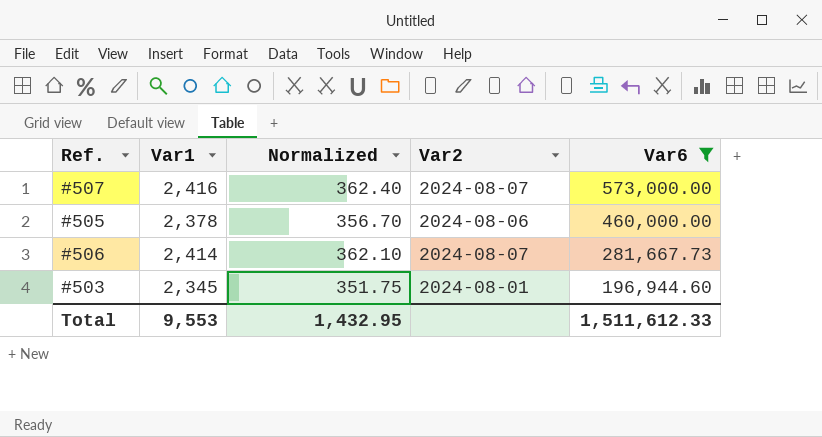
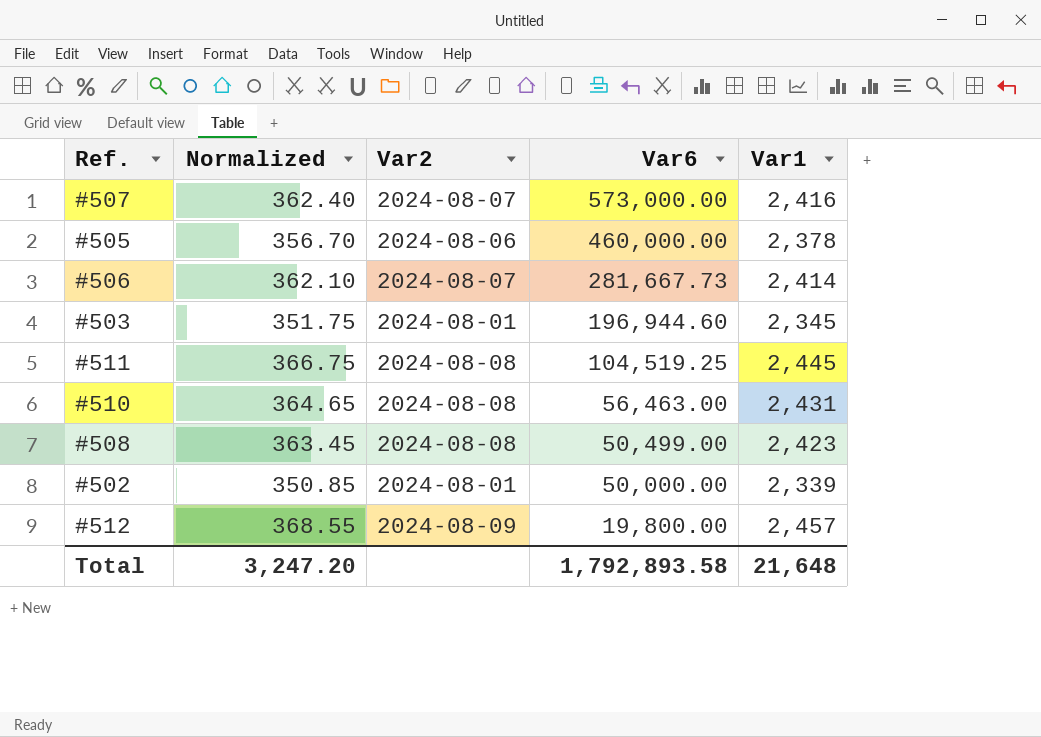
filter: Var6 >= 196,944.60 -> none
column Var1 | position: 2 -> 5
Total | Normalized: 1,432.95 -> 3,247.20
Total | Var6: 1,511,612.33 -> 1,792,893.58
Total | Var1: 9,553 -> 21,648

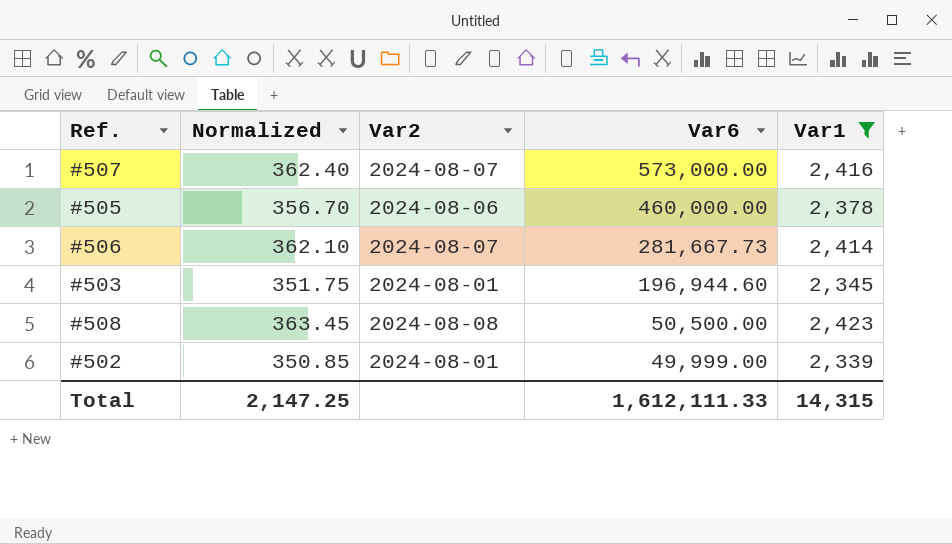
filter: none -> Var1 <= 2,423
#508 | Var6: 50,499.00 -> 50,500.00
#502 | Var6: 50,000.00 -> 49,999.00
Total | Normalized: 3,247.20 -> 2,147.25
Total | Var6: 1,792,893.58 -> 1,612,111.33
Total | Var1: 21,648 -> 14,315

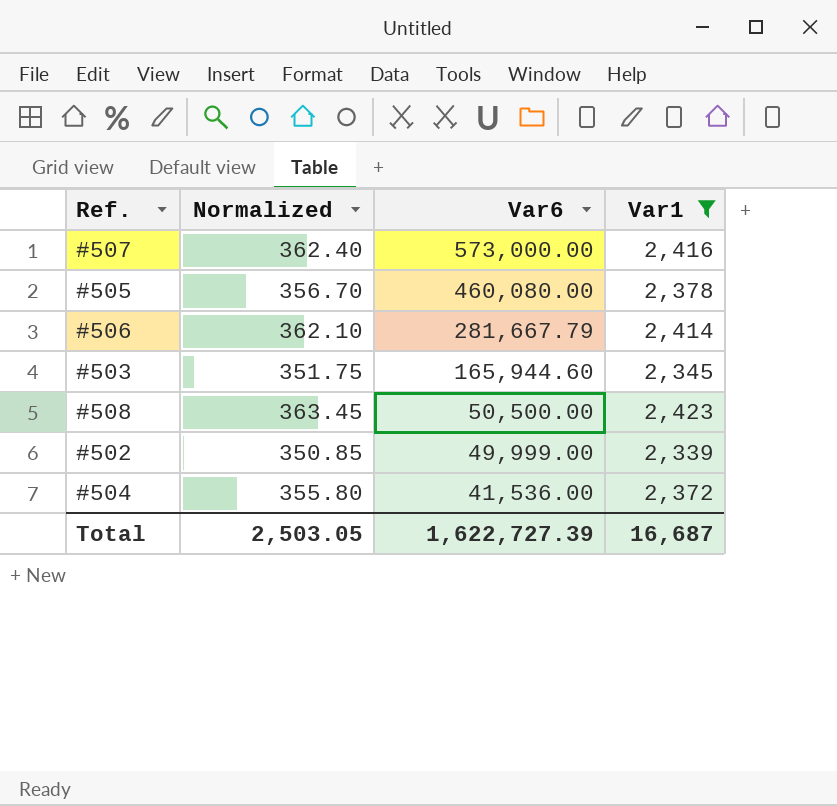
column Var2 | position: 3 -> none
#505 | Var6: 460,000.00 -> 460,080.00
#506 | Var6: 281,667.73 -> 281,667.79
#503 | Var6: 196,944.60 -> 165,944.60
row #504: none -> 355.80 | 41,536.00 | 2,372
Total | Normalized: 2,147.25 -> 2,503.05
Total | Var6: 1,612,111.33 -> 1,622,727.39
Total | Var1: 14,315 -> 16,687

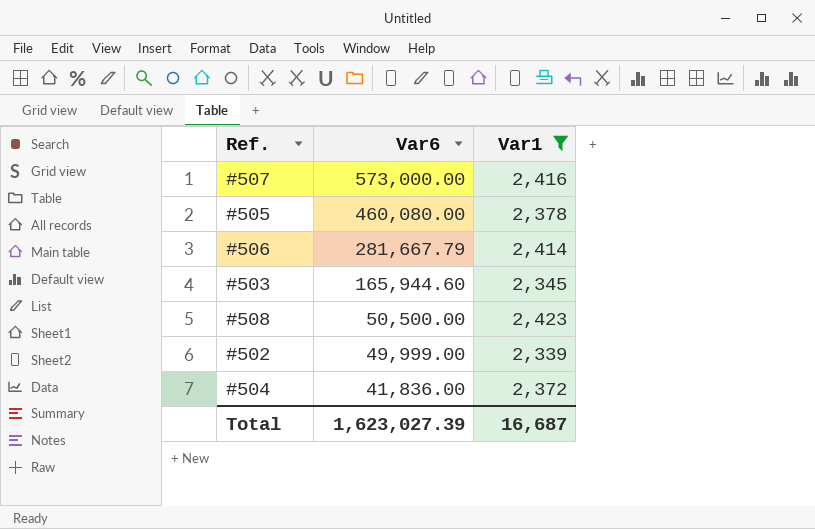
column Normalized | formula: [Var1] * 0.15 -> none
#504 | Var6: 41,536.00 -> 41,836.00
Total | Var6: 1,622,727.39 -> 1,623,027.39

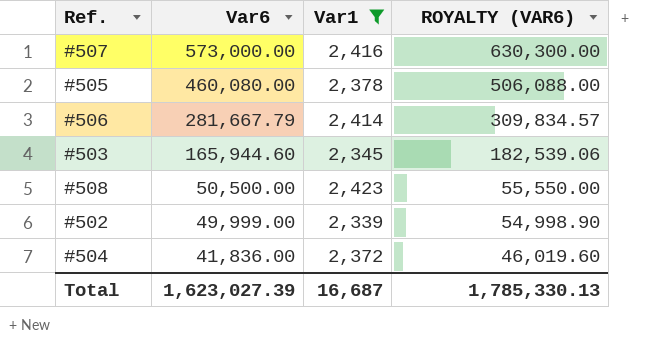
column ROYALTY (VAR6) | formula: none -> [Var6] * 1.1

